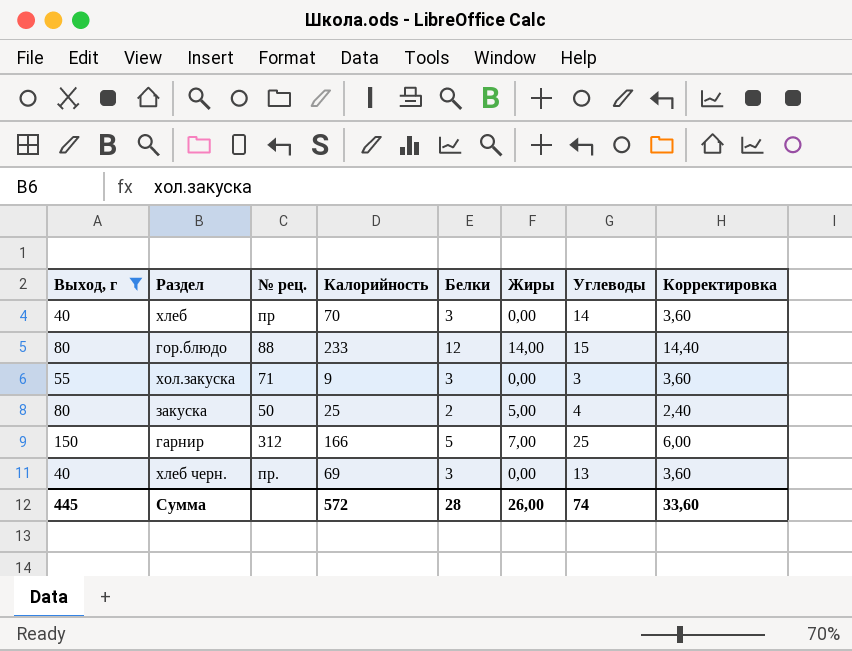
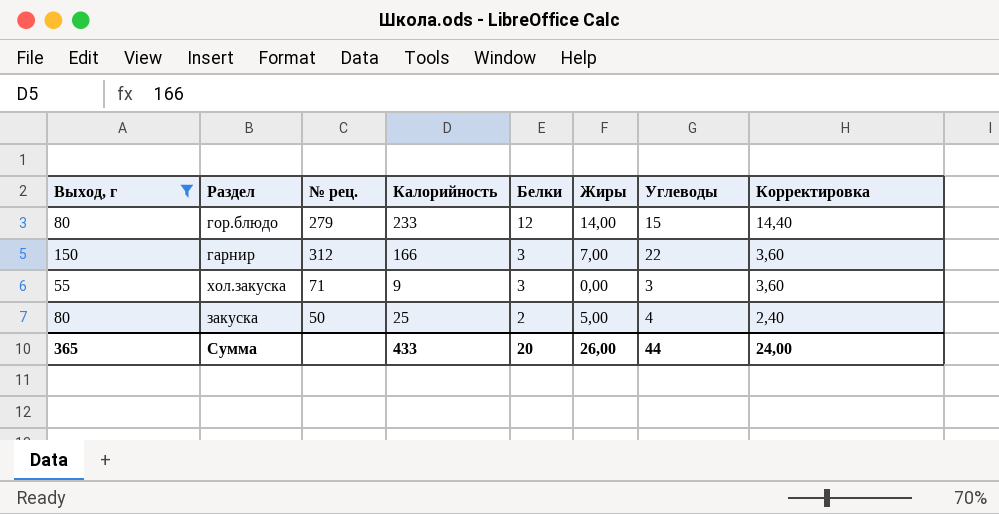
row order: none -> Белки descending
row хлеб: 40 | пр | 70 | 3 | 0,00 | 14 | 3,60 -> none
row хлеб черн.: 40 | пр. | 69 | 3 | 0,00 | 13 | 3,60 -> none
гор.блюдо | № рец.: 88 -> 279
гарнир | Белки: 5 -> 3
гарнир | Углеводы: 25 -> 22
гарнир | Корректировка: 6,00 -> 3,60
Сумма | Выход, г: 445 -> 365
Сумма | Калорийность: 572 -> 433
Сумма | Белки: 28 -> 20
Сумма | Углеводы: 74 -> 44
Сумма | Корректировка: 33,60 -> 24,00

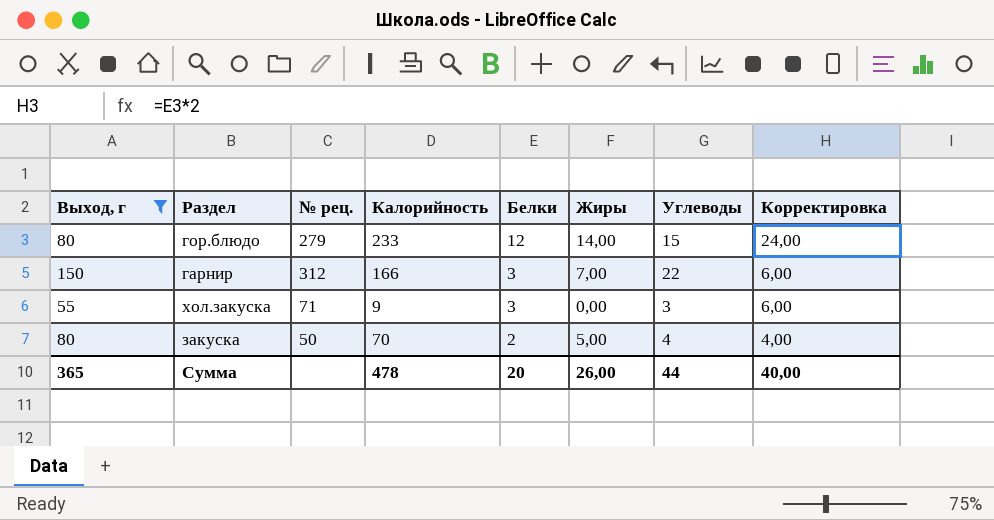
column Корректировка | formula: [Белки] * 1,2 -> [Белки] * 2
закуска | Калорийность: 25 -> 70
Сумма | Калорийность: 433 -> 478
Сумма | Корректировка: 24,00 -> 40,00

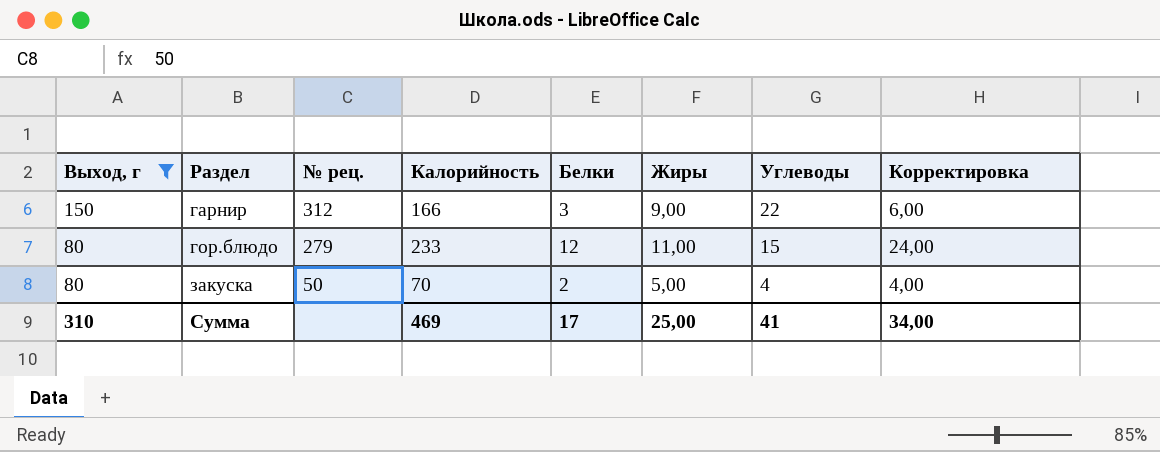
row order: Белки descending -> Выход, г descending
row хол.закуска: 55 | 71 | 9 | 3 | 0,00 | 3 | 6,00 -> none
гарнир | Жиры: 7,00 -> 9,00
гор.блюдо | Жиры: 14,00 -> 11,00
Сумма | Выход, г: 365 -> 310
Сумма | Калорийность: 478 -> 469
Сумма | Белки: 20 -> 17
Сумма | Жиры: 26,00 -> 25,00
Сумма | Углеводы: 44 -> 41
Сумма | Корректировка: 40,00 -> 34,00

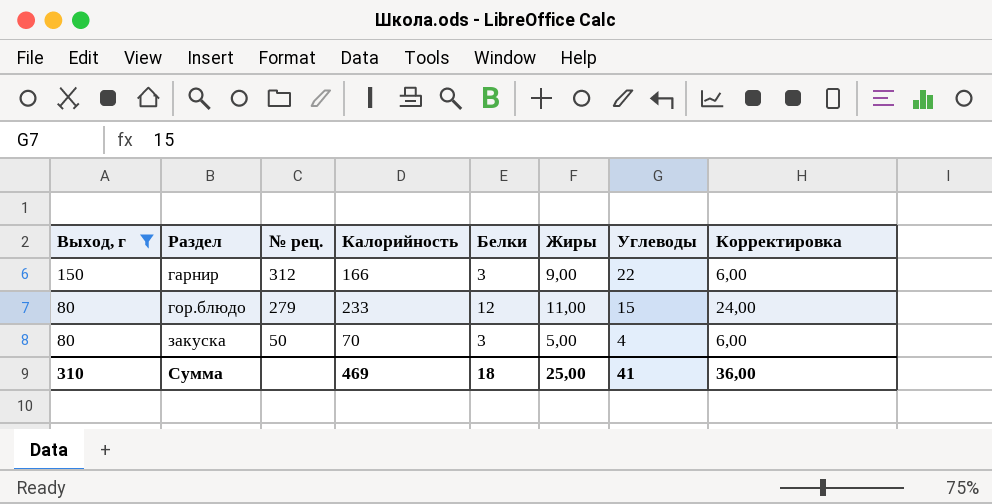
закуска | Белки: 2 -> 3
закуска | Корректировка: 4,00 -> 6,00
Сумма | Белки: 17 -> 18
Сумма | Корректировка: 34,00 -> 36,00

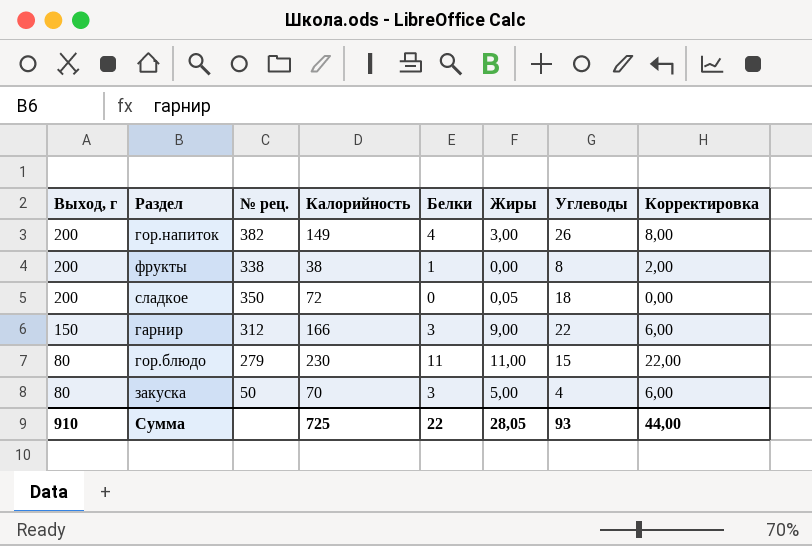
filter: Выход, г != 200 -> none
гор.блюдо | Калорийность: 233 -> 230
гор.блюдо | Белки: 12 -> 11
гор.блюдо | Корректировка: 24,00 -> 22,00
Сумма | Выход, г: 310 -> 910
Сумма | Калорийность: 469 -> 725
Сумма | Белки: 18 -> 22
Сумма | Жиры: 25,00 -> 28,05
Сумма | Углеводы: 41 -> 93
Сумма | Корректировка: 36,00 -> 44,00

